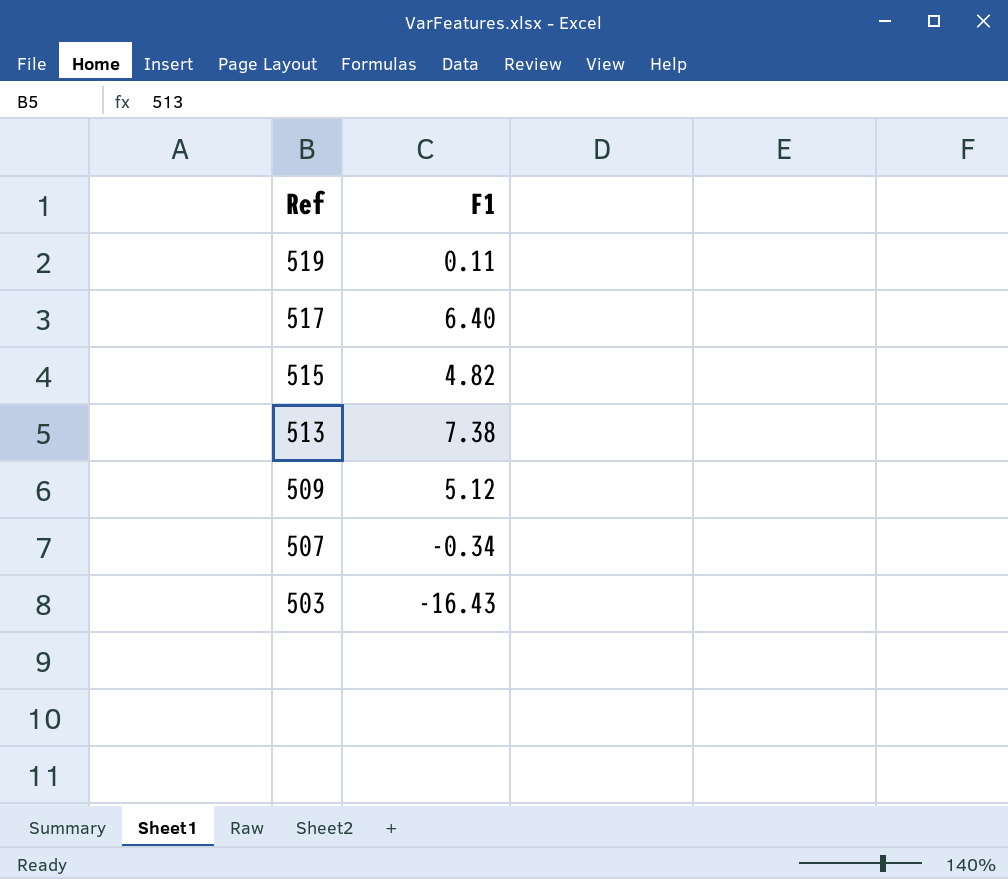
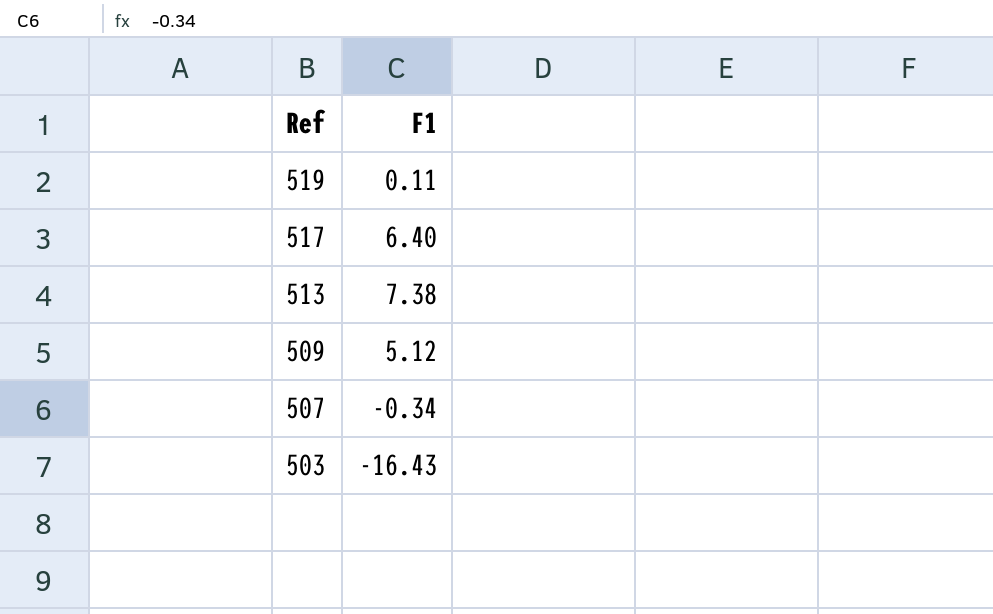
row 515: 4.82 -> none

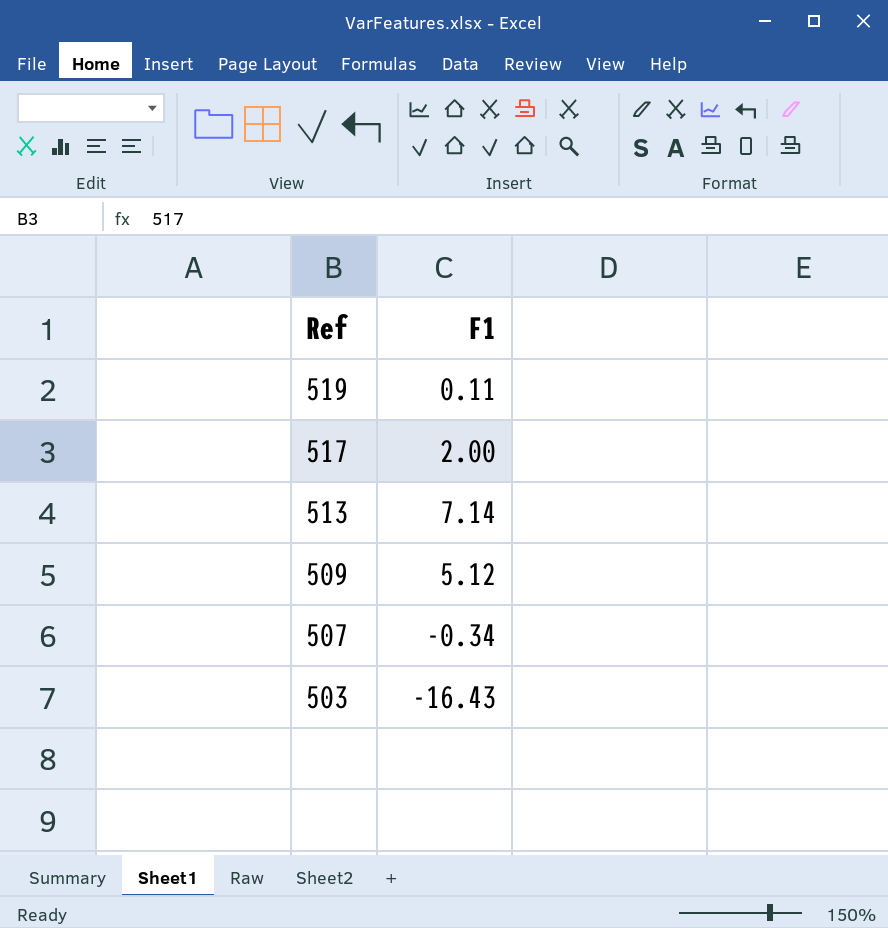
517 | F1: 6.40 -> 2.00
513 | F1: 7.38 -> 7.14

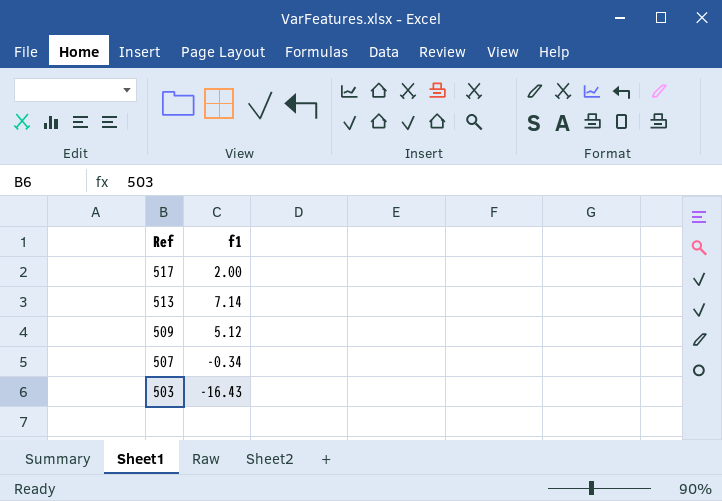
column name: F1 -> f1
row 519: 0.11 -> none

